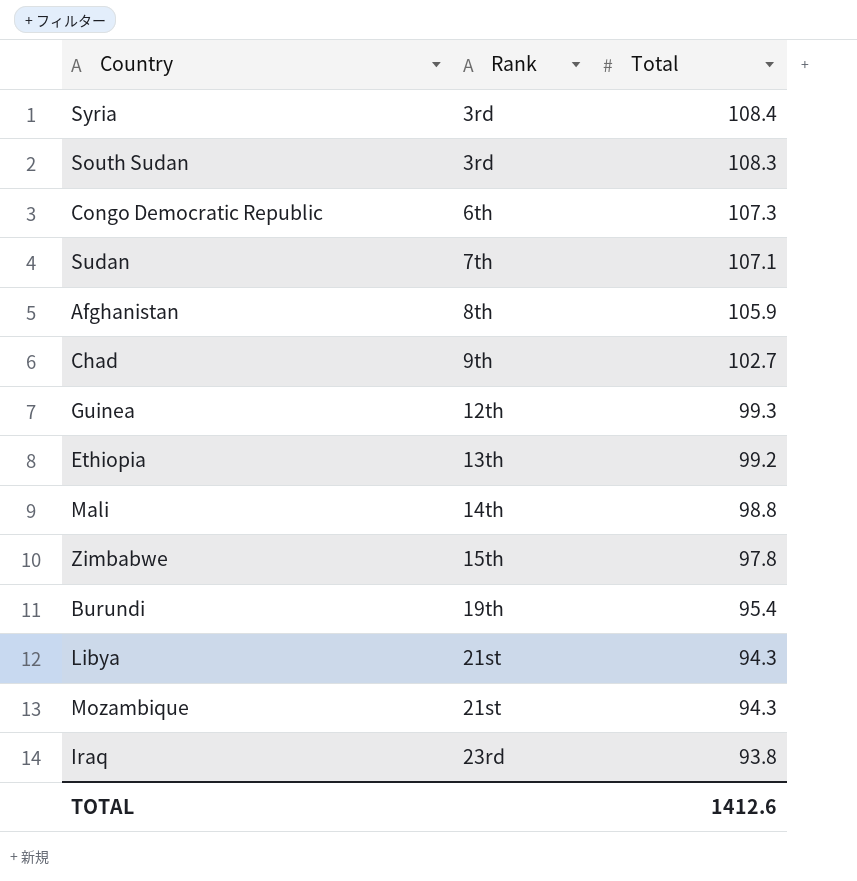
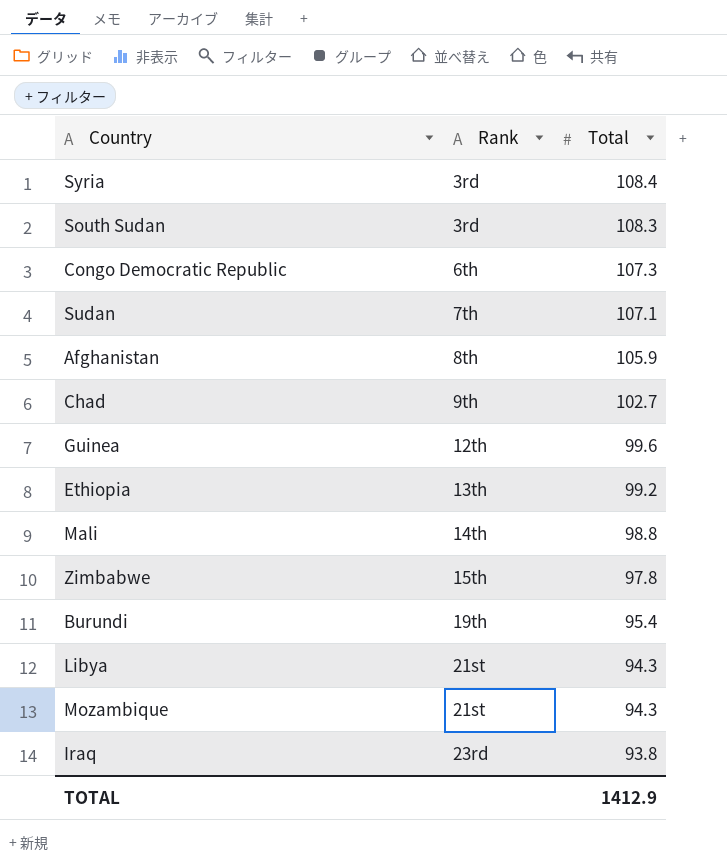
Guinea | Total: 99.3 -> 99.6
TOTAL | Total: 1412.6 -> 1412.9

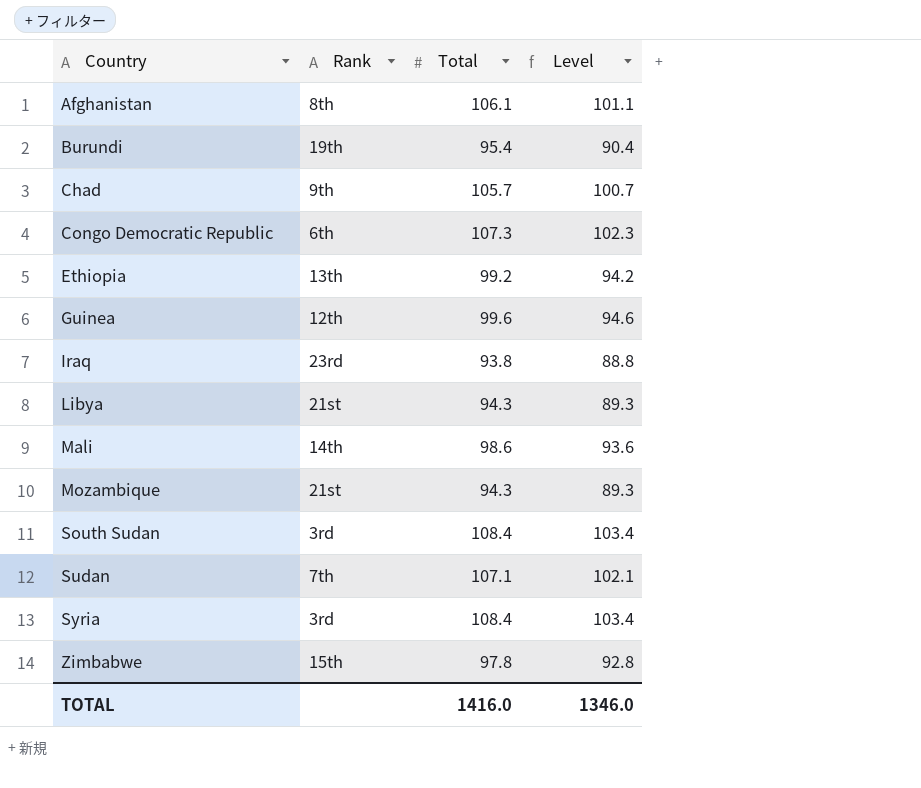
row order: Rank ascending -> Country ascending
column Level | formula: none -> [Total] - 5
Afghanistan | Total: 105.9 -> 106.1
Chad | Total: 102.7 -> 105.7
Mali | Total: 98.8 -> 98.6
South Sudan | Total: 108.3 -> 108.4
TOTAL | Total: 1412.9 -> 1416.0

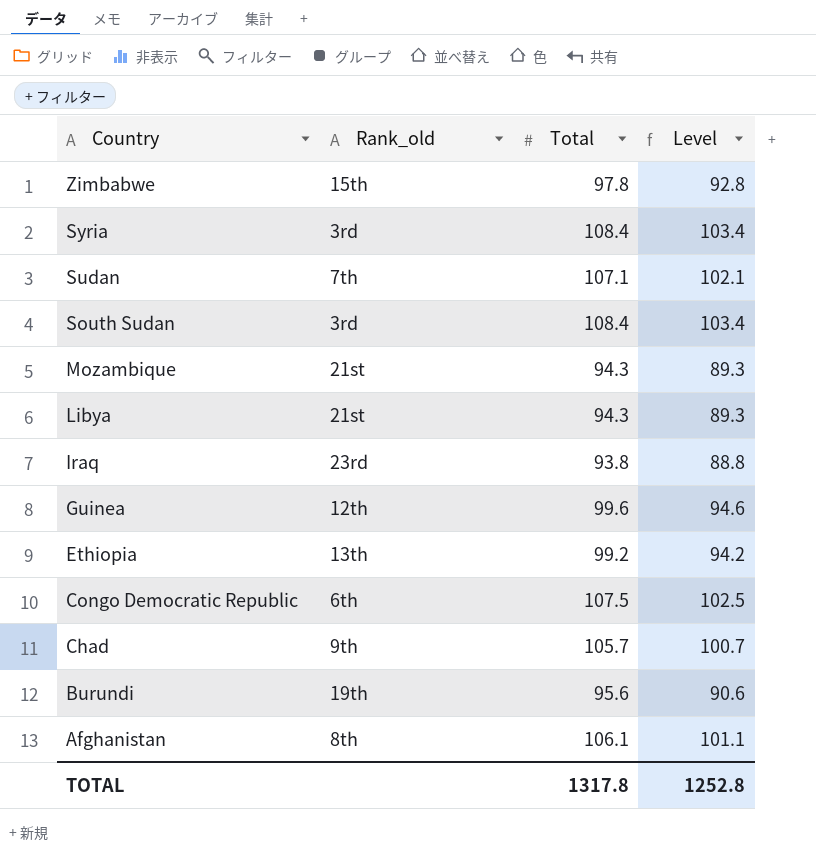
row order: Country ascending -> Country descending
column name: Rank -> Rank_old
row Mali: 14th | 98.6 | 93.6 -> none
Congo Democratic Republic | Total: 107.3 -> 107.5
Congo Democratic Republic | Level: 102.3 -> 102.5
Burundi | Total: 95.4 -> 95.6
Burundi | Level: 90.4 -> 90.6
TOTAL | Total: 1416.0 -> 1317.8
TOTAL | Level: 1346.0 -> 1252.8

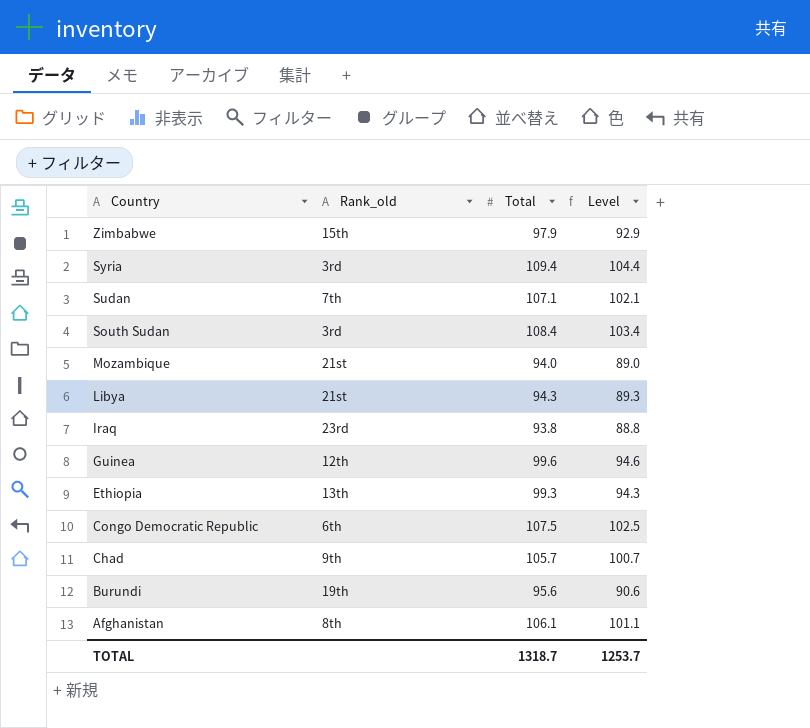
Zimbabwe | Total: 97.8 -> 97.9
Zimbabwe | Level: 92.8 -> 92.9
Syria | Total: 108.4 -> 109.4
Syria | Level: 103.4 -> 104.4
Mozambique | Total: 94.3 -> 94.0
Mozambique | Level: 89.3 -> 89.0
Ethiopia | Total: 99.2 -> 99.3
Ethiopia | Level: 94.2 -> 94.3
TOTAL | Total: 1317.8 -> 1318.7
TOTAL | Level: 1252.8 -> 1253.7

